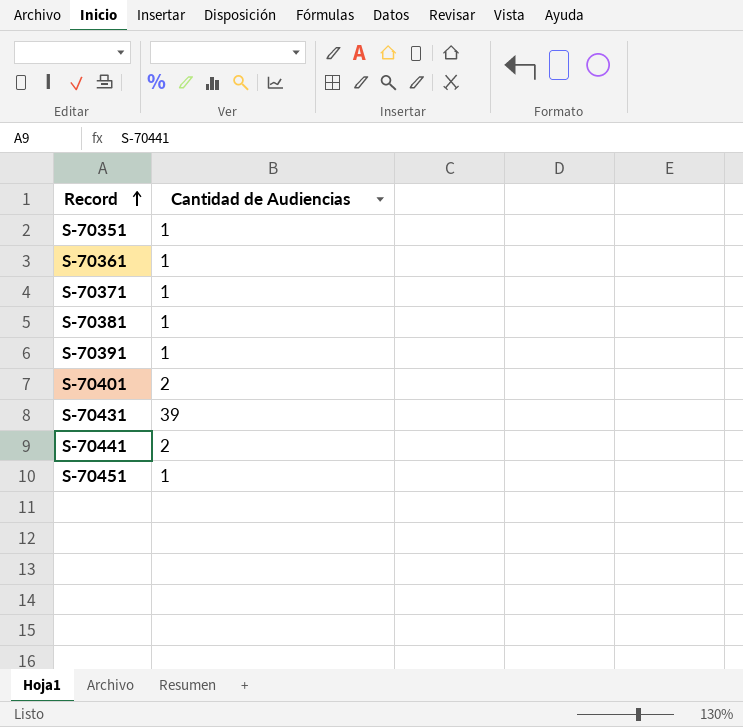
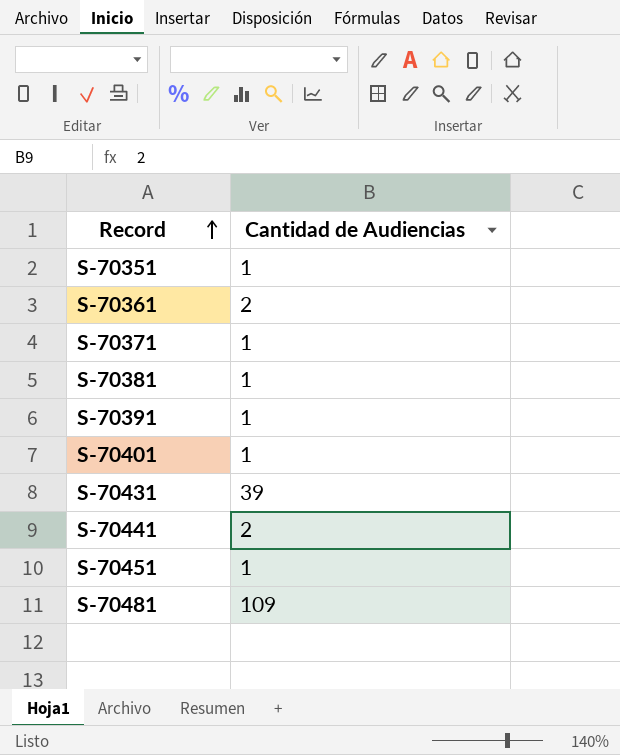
S-70361 | Cantidad de Audiencias: 1 -> 2
S-70401 | Cantidad de Audiencias: 2 -> 1
row S-70481: none -> 109

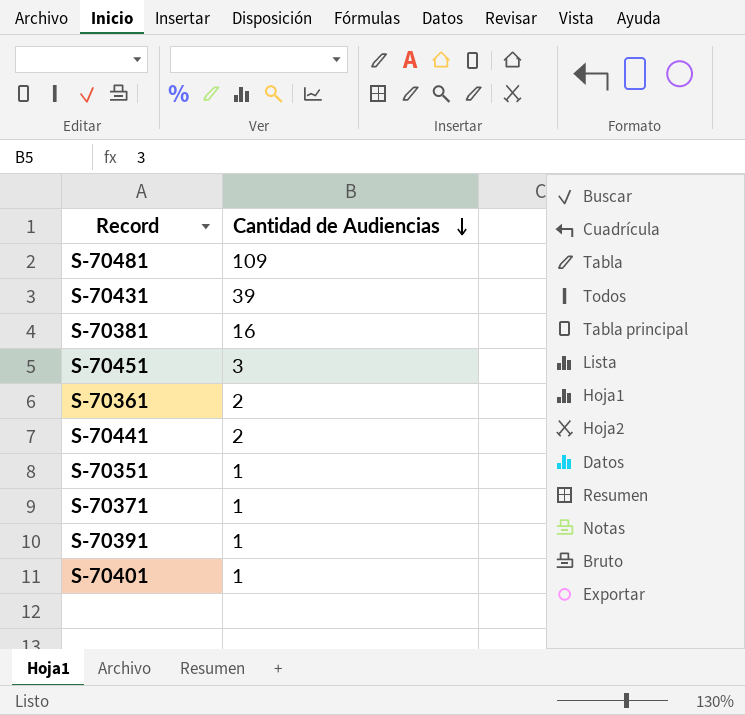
row order: Record ascending -> Cantidad de Audiencias descending
S-70381 | Cantidad de Audiencias: 1 -> 16
S-70451 | Cantidad de Audiencias: 1 -> 3

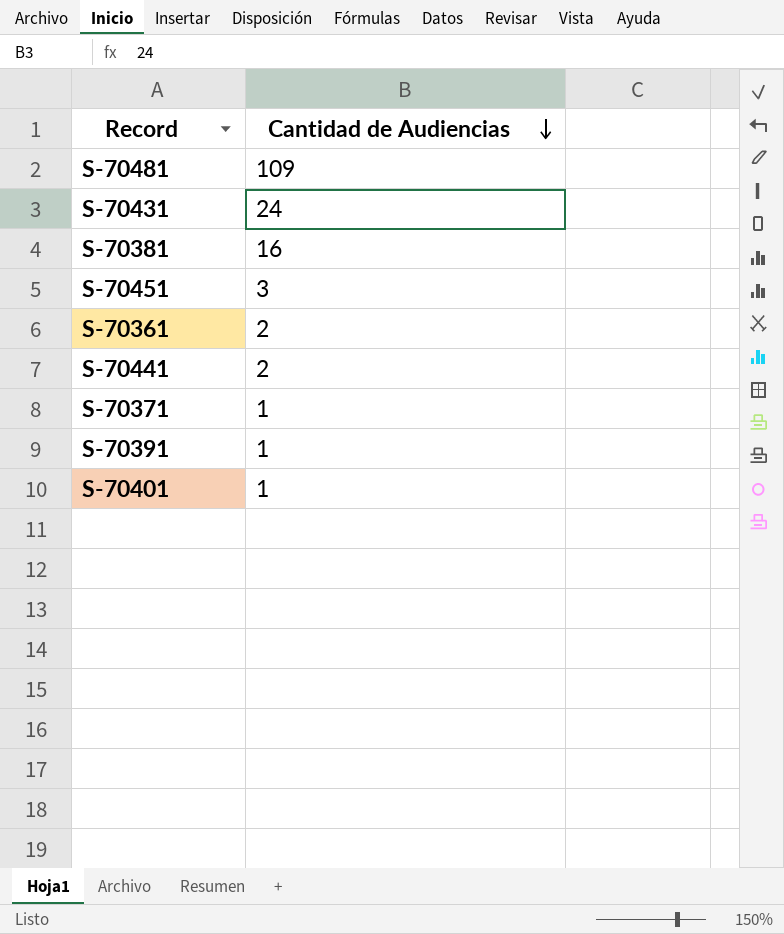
row S-70351: 1 -> none
S-70431 | Cantidad de Audiencias: 39 -> 24

